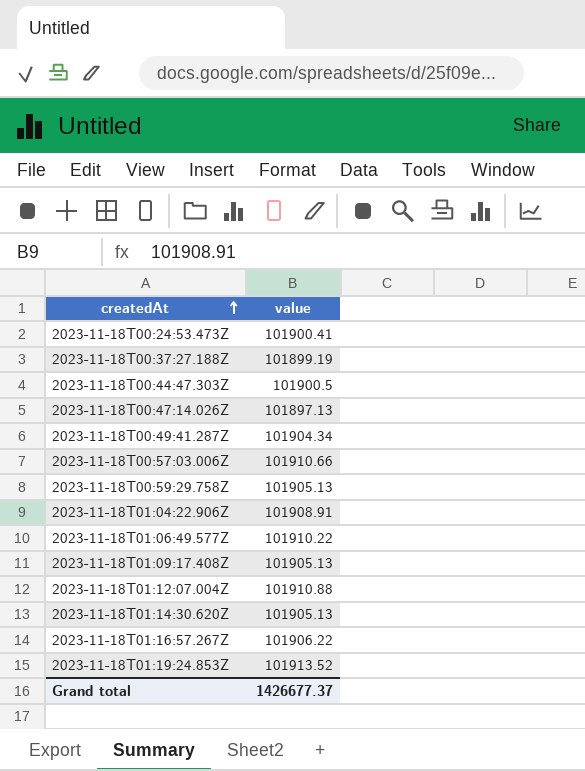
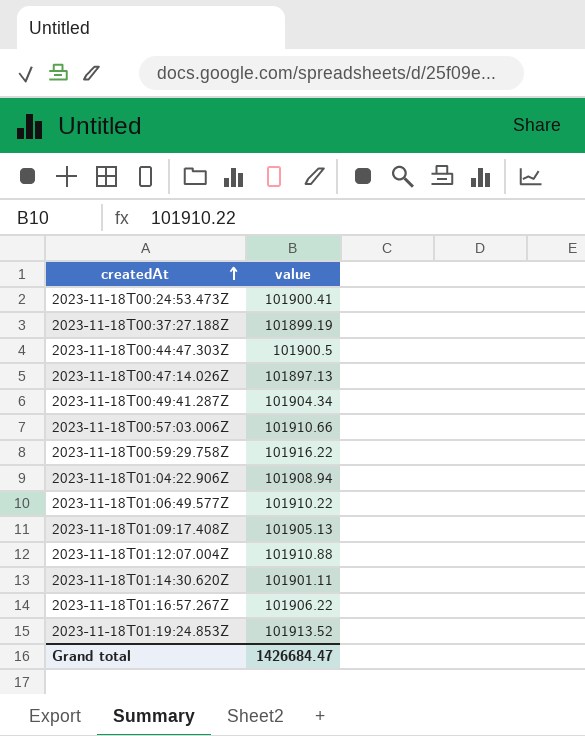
2023-11-18T00:59:29.758Z | value: 101905.13 -> 101916.22
2023-11-18T01:04:22.906Z | value: 101908.91 -> 101908.94
2023-11-18T01:14:30.620Z | value: 101905.13 -> 101901.11
Grand total | value: 1426677.37 -> 1426684.47

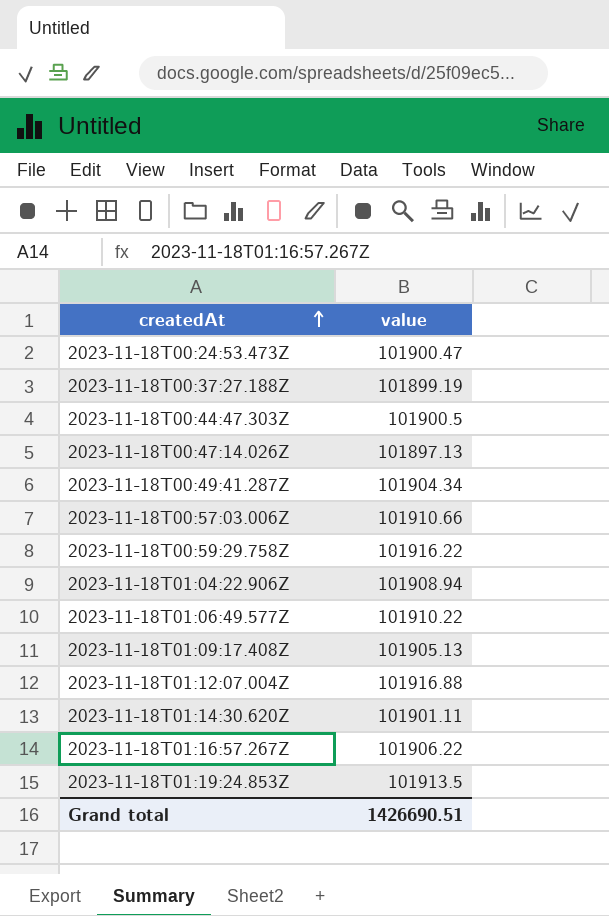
2023-11-18T00:24:53.473Z | value: 101900.41 -> 101900.47
2023-11-18T01:12:07.004Z | value: 101910.88 -> 101916.88
2023-11-18T01:19:24.853Z | value: 101913.52 -> 101913.5
Grand total | value: 1426684.47 -> 1426690.51

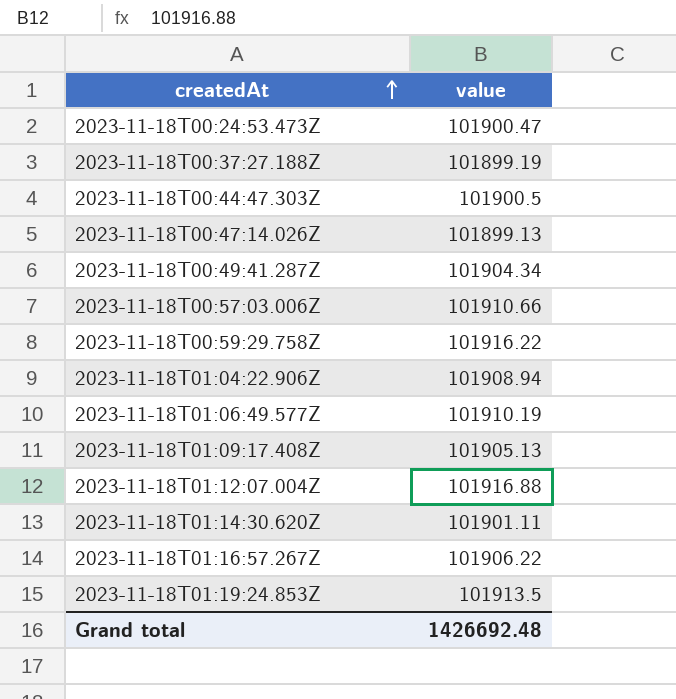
2023-11-18T00:47:14.026Z | value: 101897.13 -> 101899.13
2023-11-18T01:06:49.577Z | value: 101910.22 -> 101910.19
Grand total | value: 1426690.51 -> 1426692.48

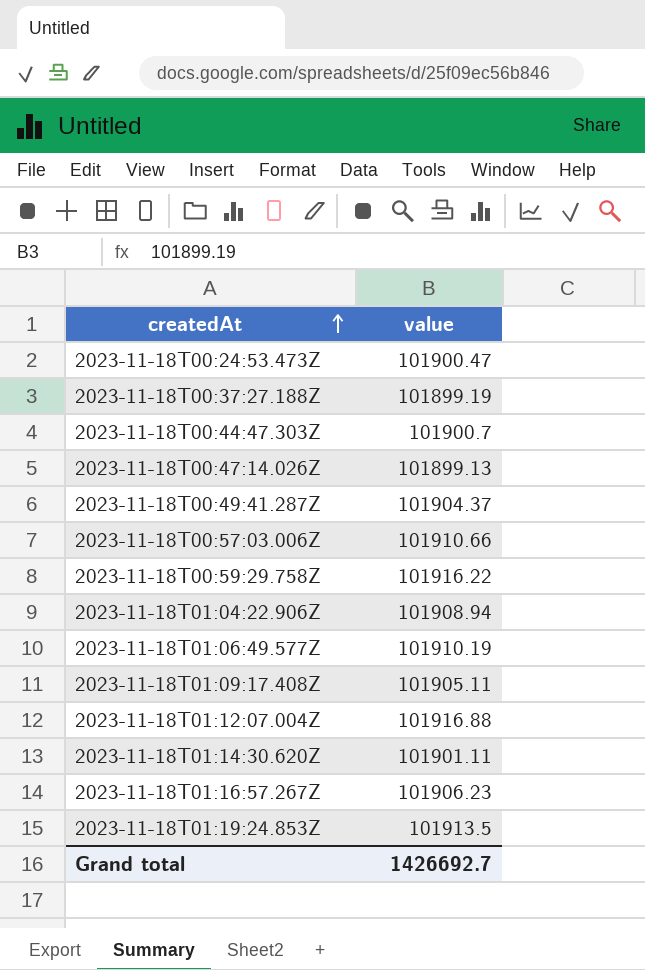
2023-11-18T00:44:47.303Z | value: 101900.5 -> 101900.7
2023-11-18T00:49:41.287Z | value: 101904.34 -> 101904.37
2023-11-18T01:09:17.408Z | value: 101905.13 -> 101905.11
2023-11-18T01:16:57.267Z | value: 101906.22 -> 101906.23
Grand total | value: 1426692.48 -> 1426692.7

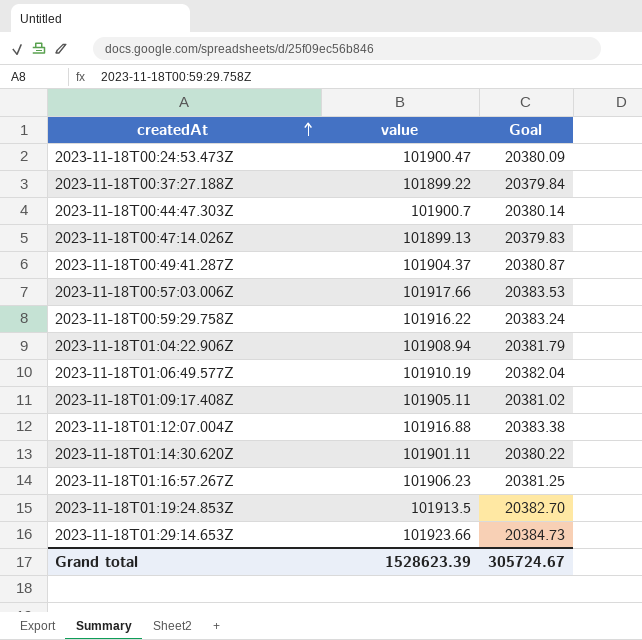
column Goal | formula: none -> [value] * 0.2
2023-11-18T00:37:27.188Z | value: 101899.19 -> 101899.22
2023-11-18T00:57:03.006Z | value: 101910.66 -> 101917.66
row 2023-11-18T01:29:14.653Z: none -> 101923.66 | 20384.73
Grand total | value: 1426692.7 -> 1528623.39

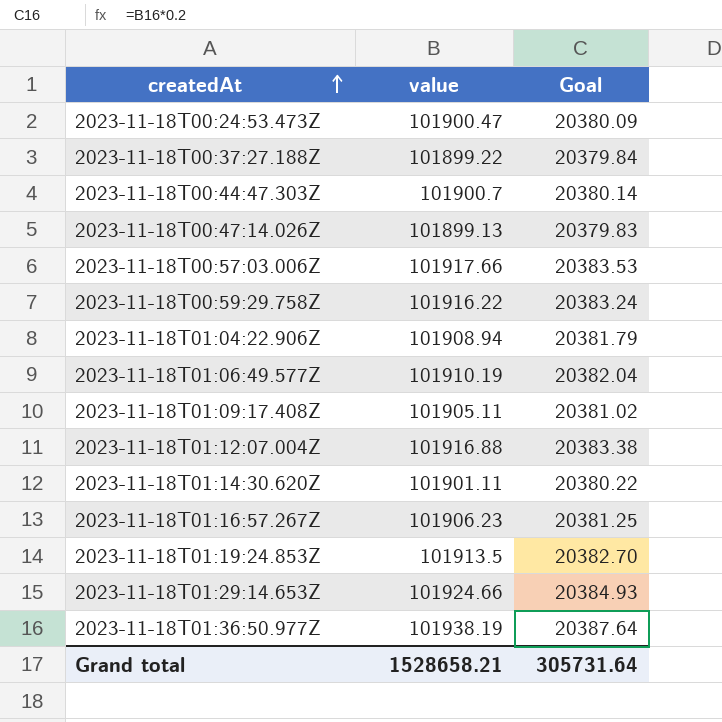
row 2023-11-18T00:49:41.287Z: 101904.37 | 20380.87 -> none
2023-11-18T01:29:14.653Z | value: 101923.66 -> 101924.66
2023-11-18T01:29:14.653Z | Goal: 20384.73 -> 20384.93
row 2023-11-18T01:36:50.977Z: none -> 101938.19 | 20387.64
Grand total | value: 1528623.39 -> 1528658.21
Grand total | Goal: 305724.67 -> 305731.64

